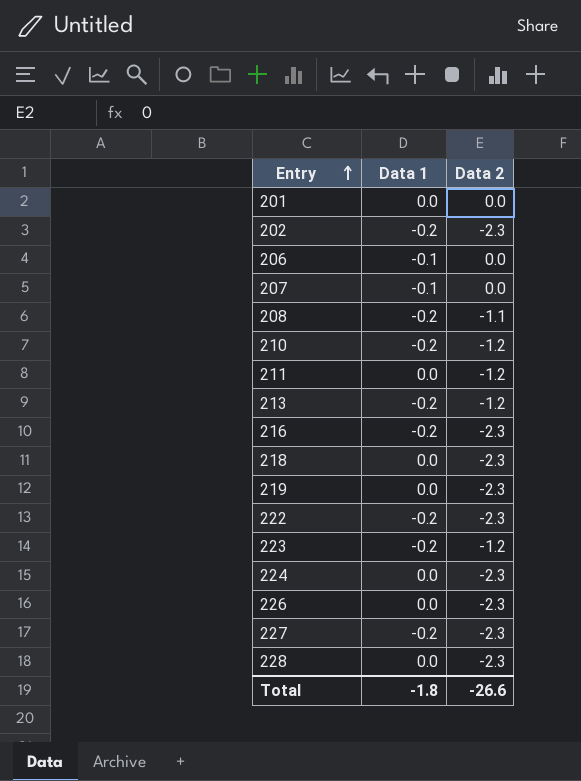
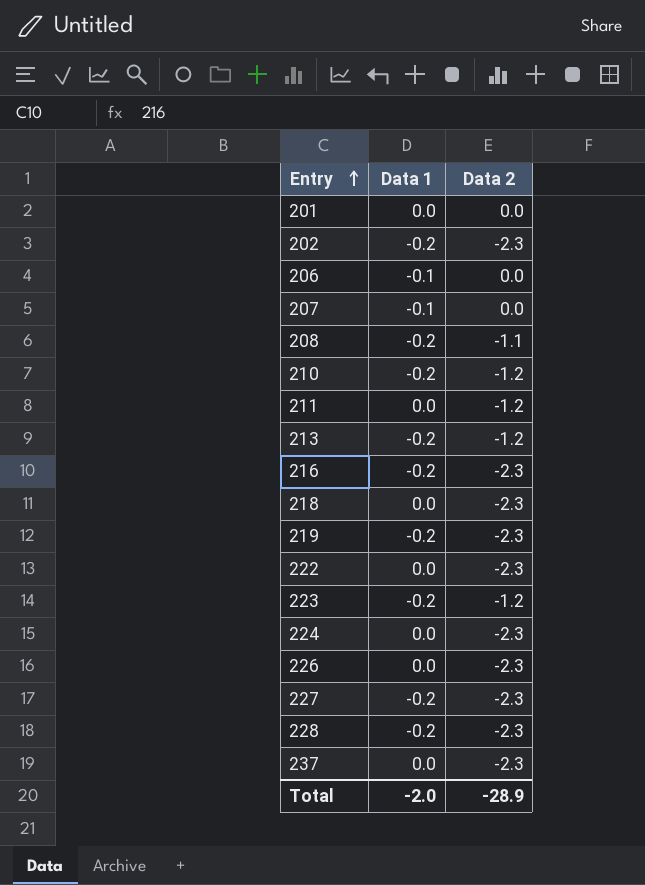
219 | Data 1: 0.0 -> -0.2
222 | Data 1: -0.2 -> 0.0
228 | Data 1: 0.0 -> -0.2
row 237: none -> 0.0 | -2.3
Total | Data 1: -1.8 -> -2.0
Total | Data 2: -26.6 -> -28.9

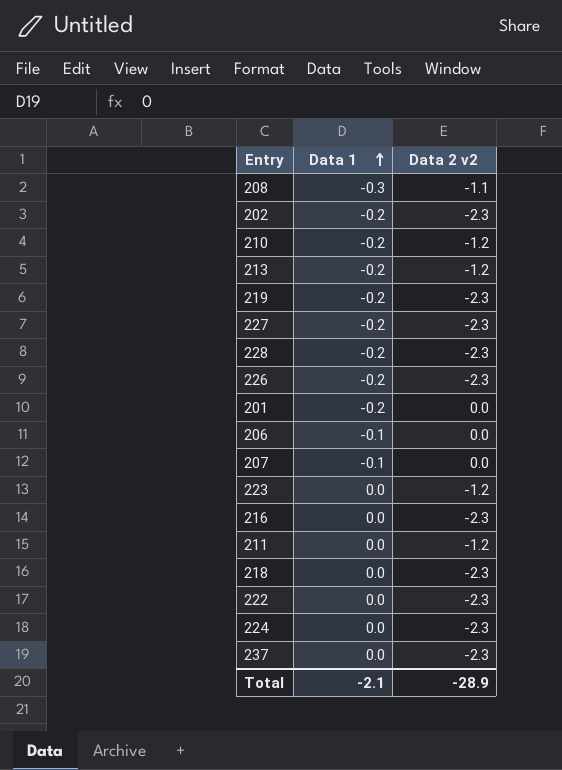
row order: Entry ascending -> Data 1 ascending
column name: Data 2 -> Data 2 v2
208 | Data 1: -0.2 -> -0.3
226 | Data 1: 0.0 -> -0.2
201 | Data 1: 0.0 -> -0.2
223 | Data 1: -0.2 -> 0.0
216 | Data 1: -0.2 -> 0.0
Total | Data 1: -2.0 -> -2.1

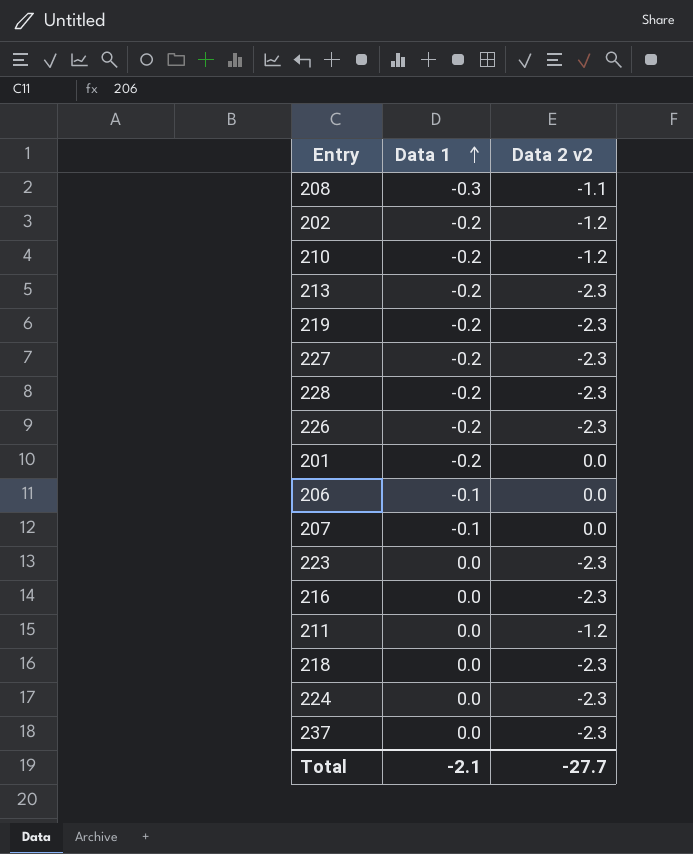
row 222: 0.0 | -2.3 -> none
202 | Data 2 v2: -2.3 -> -1.2
213 | Data 2 v2: -1.2 -> -2.3
223 | Data 2 v2: -1.2 -> -2.3
Total | Data 2 v2: -28.9 -> -27.7

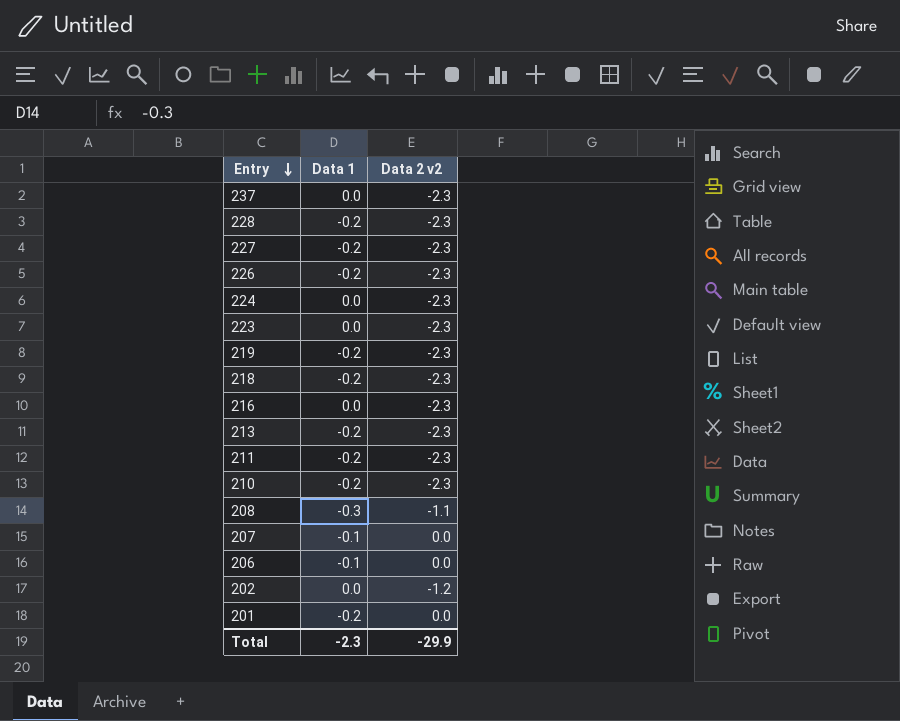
row order: Data 1 ascending -> Entry descending
218 | Data 1: 0.0 -> -0.2
211 | Data 1: 0.0 -> -0.2
211 | Data 2 v2: -1.2 -> -2.3
210 | Data 2 v2: -1.2 -> -2.3
202 | Data 1: -0.2 -> 0.0
Total | Data 1: -2.1 -> -2.3
Total | Data 2 v2: -27.7 -> -29.9

